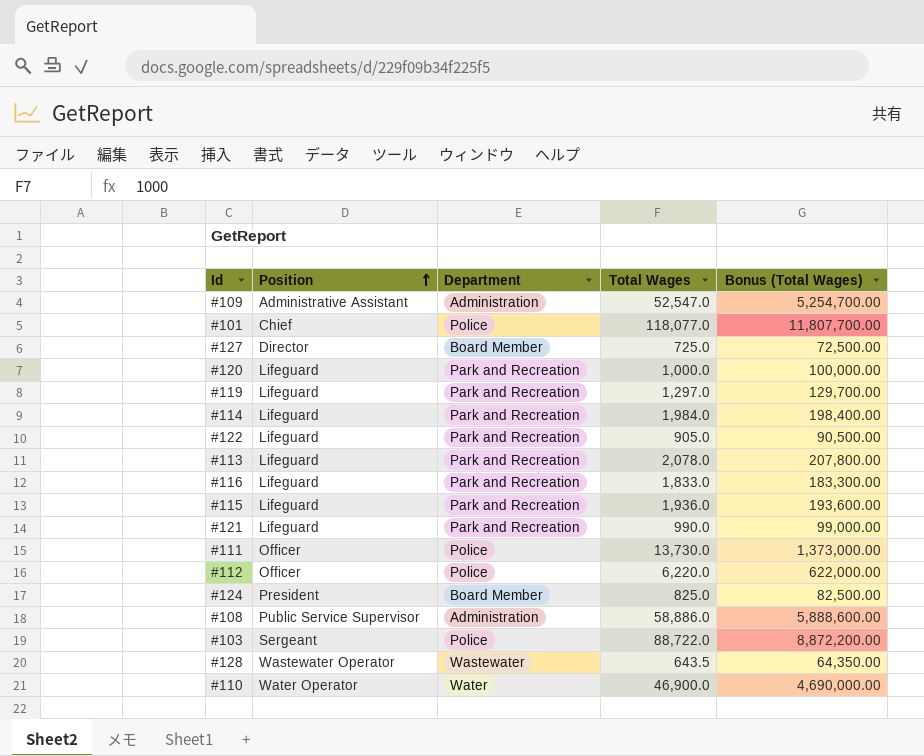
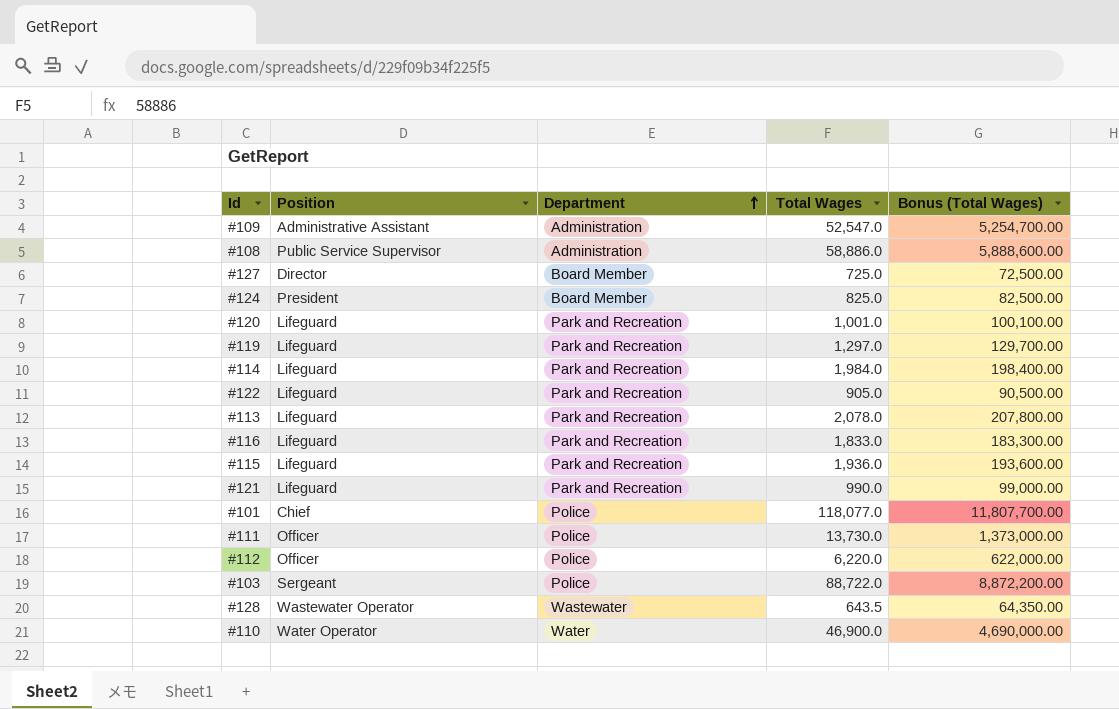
row order: Position ascending -> Department ascending
#120 | Total Wages: 1,000.0 -> 1,001.0
#120 | Bonus (Total Wages): 100,000.00 -> 100,100.00

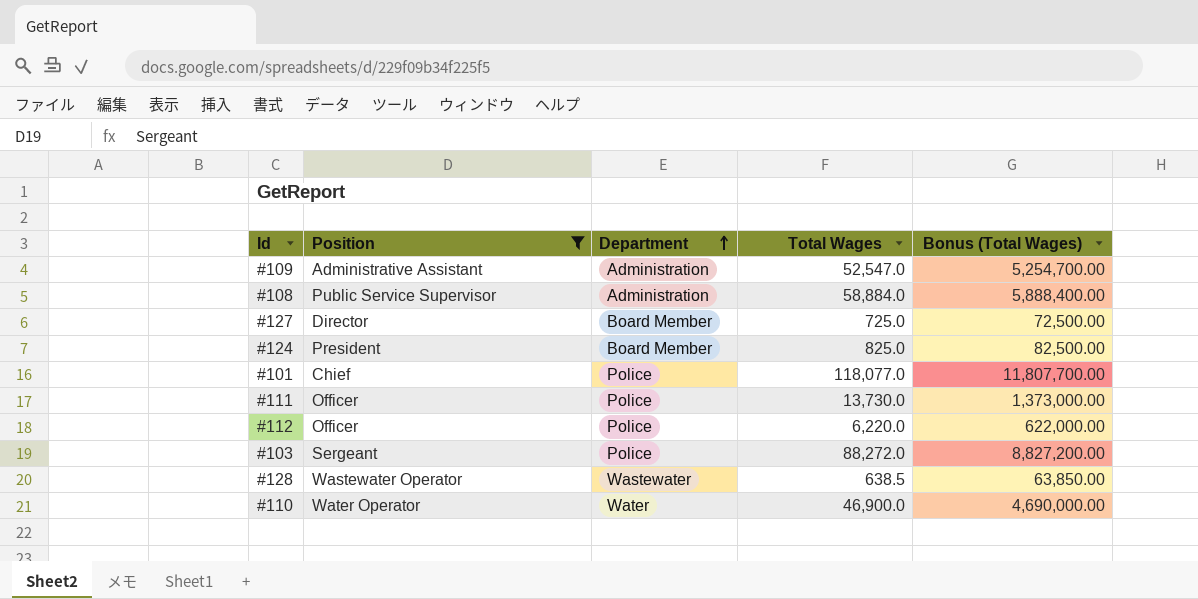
filter: none -> Position != Lifeguard
#108 | Total Wages: 58,886.0 -> 58,884.0
#108 | Bonus (Total Wages): 5,888,600.00 -> 5,888,400.00
#103 | Total Wages: 88,722.0 -> 88,272.0
#103 | Bonus (Total Wages): 8,872,200.00 -> 8,827,200.00
#128 | Total Wages: 643.5 -> 638.5
#128 | Bonus (Total Wages): 64,350.00 -> 63,850.00

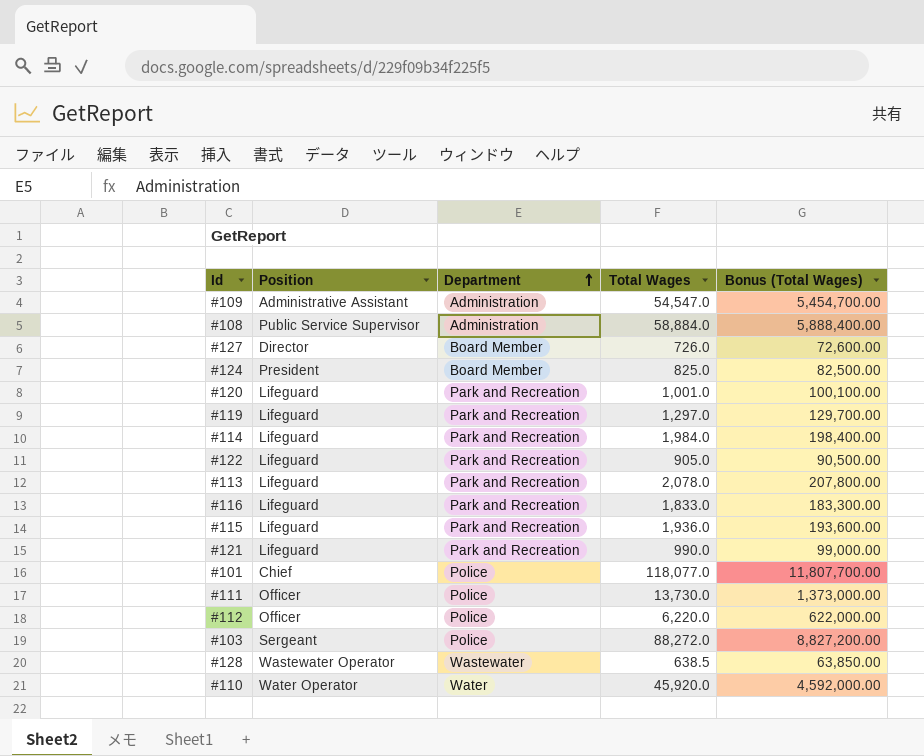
filter: Position != Lifeguard -> none
#109 | Total Wages: 52,547.0 -> 54,547.0
#109 | Bonus (Total Wages): 5,254,700.00 -> 5,454,700.00
#127 | Total Wages: 725.0 -> 726.0
#127 | Bonus (Total Wages): 72,500.00 -> 72,600.00
#110 | Total Wages: 46,900.0 -> 45,920.0
#110 | Bonus (Total Wages): 4,690,000.00 -> 4,592,000.00

